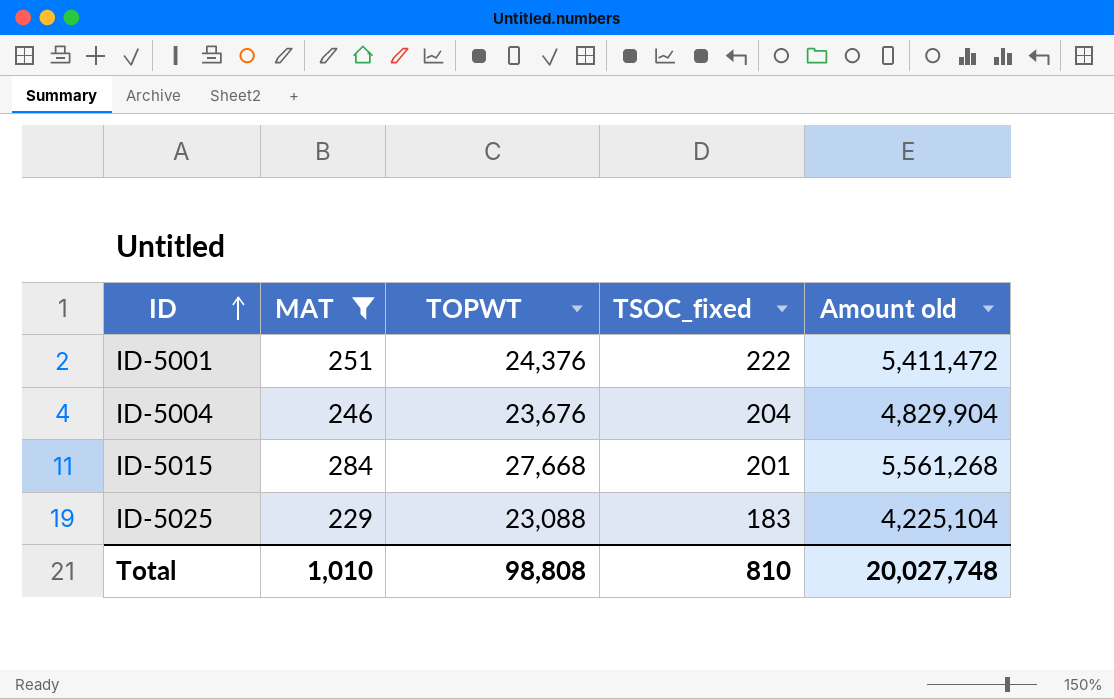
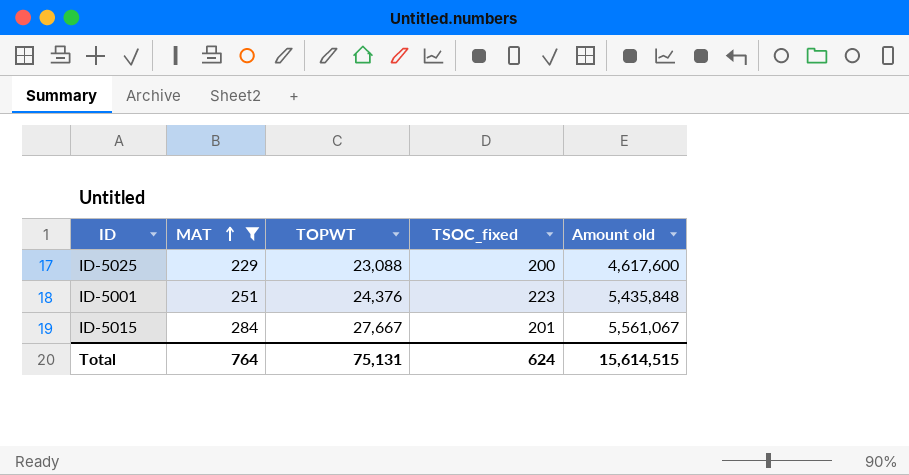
row order: ID ascending -> MAT ascending
row ID-5004: 246 | 23,676 | 204 | 4,829,904 -> none
ID-5025 | TSOC_fixed: 183 -> 200
ID-5025 | Amount old: 4,225,104 -> 4,617,600
ID-5001 | TSOC_fixed: 222 -> 223
ID-5001 | Amount old: 5,411,472 -> 5,435,848
ID-5015 | TOPWT: 27,668 -> 27,667
ID-5015 | Amount old: 5,561,268 -> 5,561,067
Total | MAT: 1,010 -> 764
Total | TOPWT: 98,808 -> 75,131
Total | TSOC_fixed: 810 -> 624
Total | Amount old: 20,027,748 -> 15,614,515

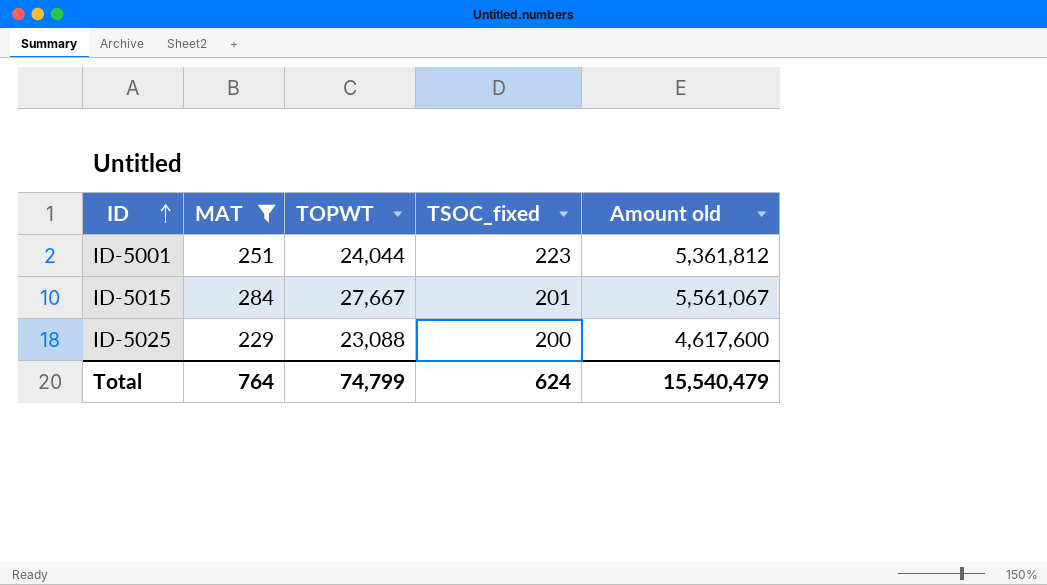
row order: MAT ascending -> ID ascending
ID-5001 | TOPWT: 24,376 -> 24,044
ID-5001 | Amount old: 5,435,848 -> 5,361,812
Total | TOPWT: 75,131 -> 74,799
Total | Amount old: 15,614,515 -> 15,540,479

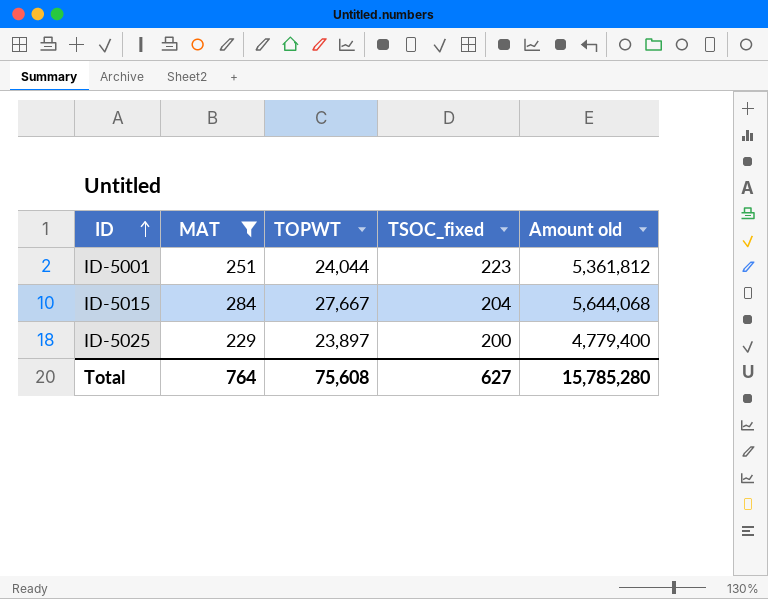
ID-5015 | TSOC_fixed: 201 -> 204
ID-5015 | Amount old: 5,561,067 -> 5,644,068
ID-5025 | TOPWT: 23,088 -> 23,897
ID-5025 | Amount old: 4,617,600 -> 4,779,400
Total | TOPWT: 74,799 -> 75,608
Total | TSOC_fixed: 624 -> 627
Total | Amount old: 15,540,479 -> 15,785,280

